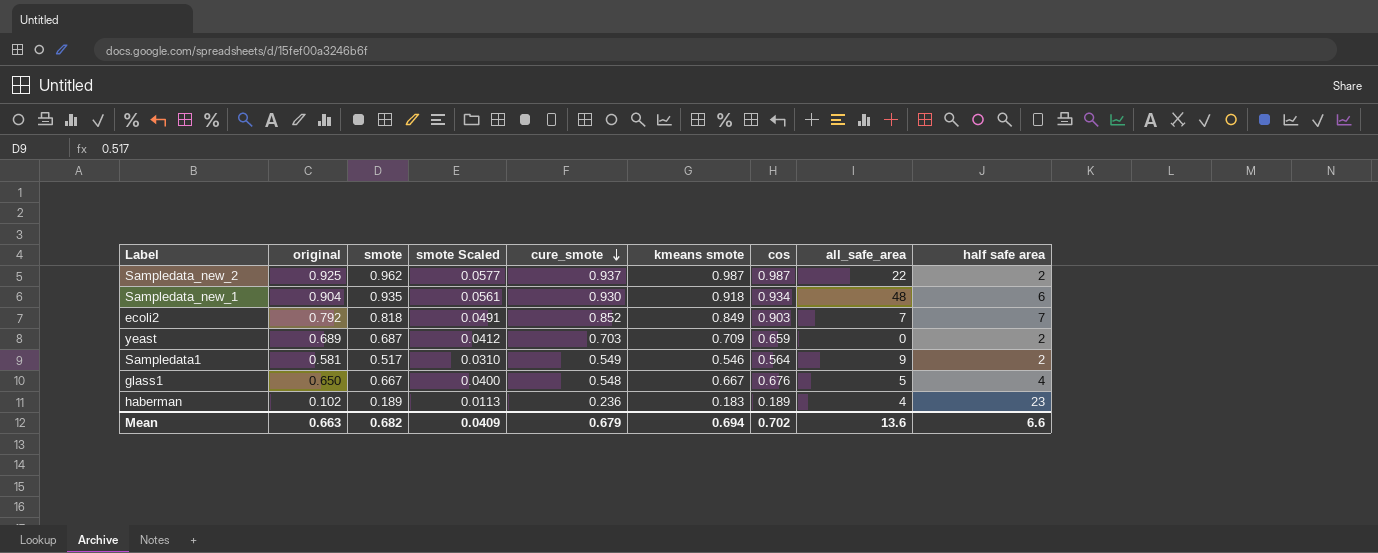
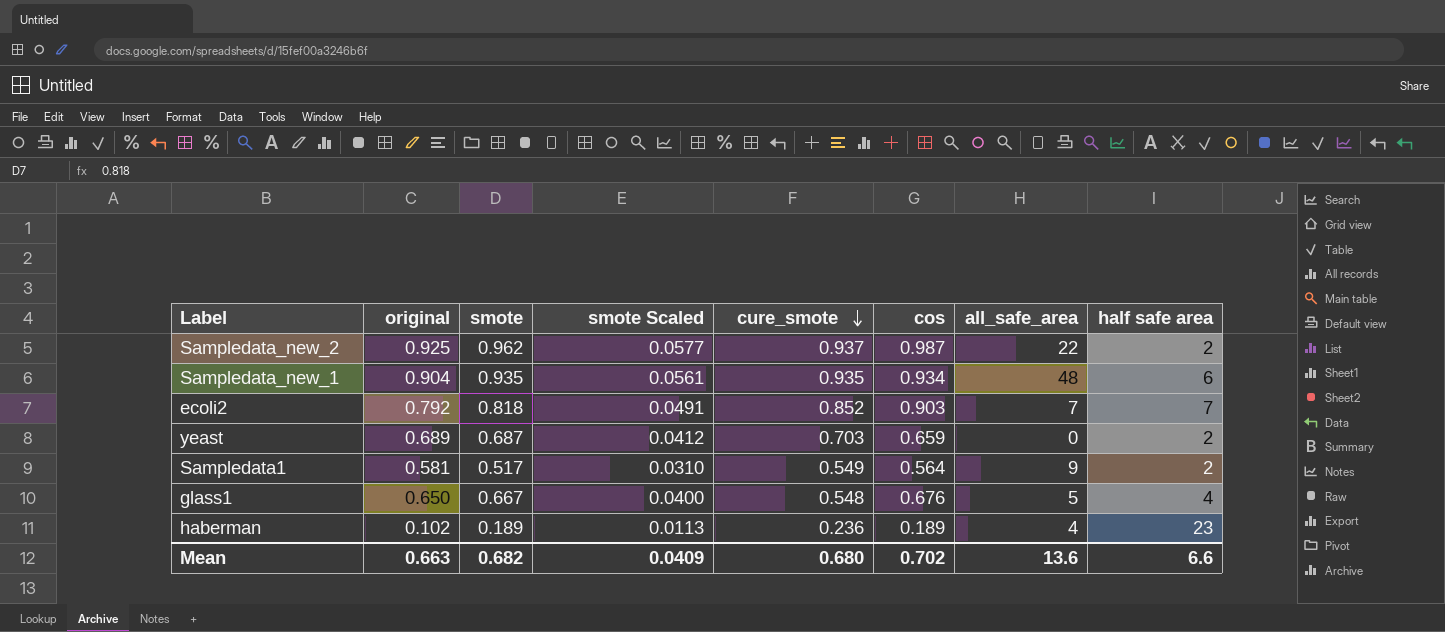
column kmeans smote | position: 6 -> none
Sampledata_new_1 | cure_smote: 0.930 -> 0.935
Mean | cure_smote: 0.679 -> 0.680

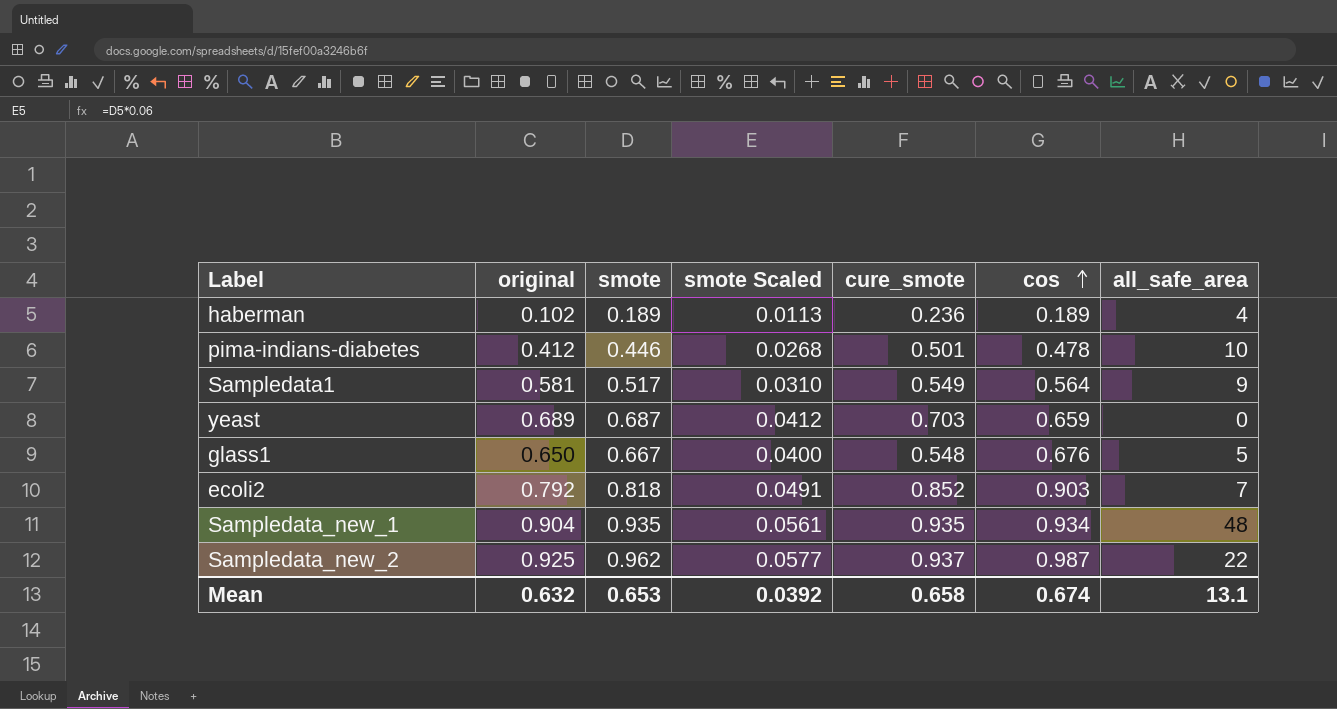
row order: cure_smote descending -> cos ascending
column half safe area | position: 8 -> none
row pima-indians-diabetes: none -> 0.412 | 0.446 | 0.0268 | 0.501 | 0.478 | 10
Mean | original: 0.663 -> 0.632
Mean | smote: 0.682 -> 0.653
Mean | smote Scaled: 0.0409 -> 0.0392
Mean | cure_smote: 0.680 -> 0.658
Mean | cos: 0.702 -> 0.674
Mean | all_safe_area: 13.6 -> 13.1

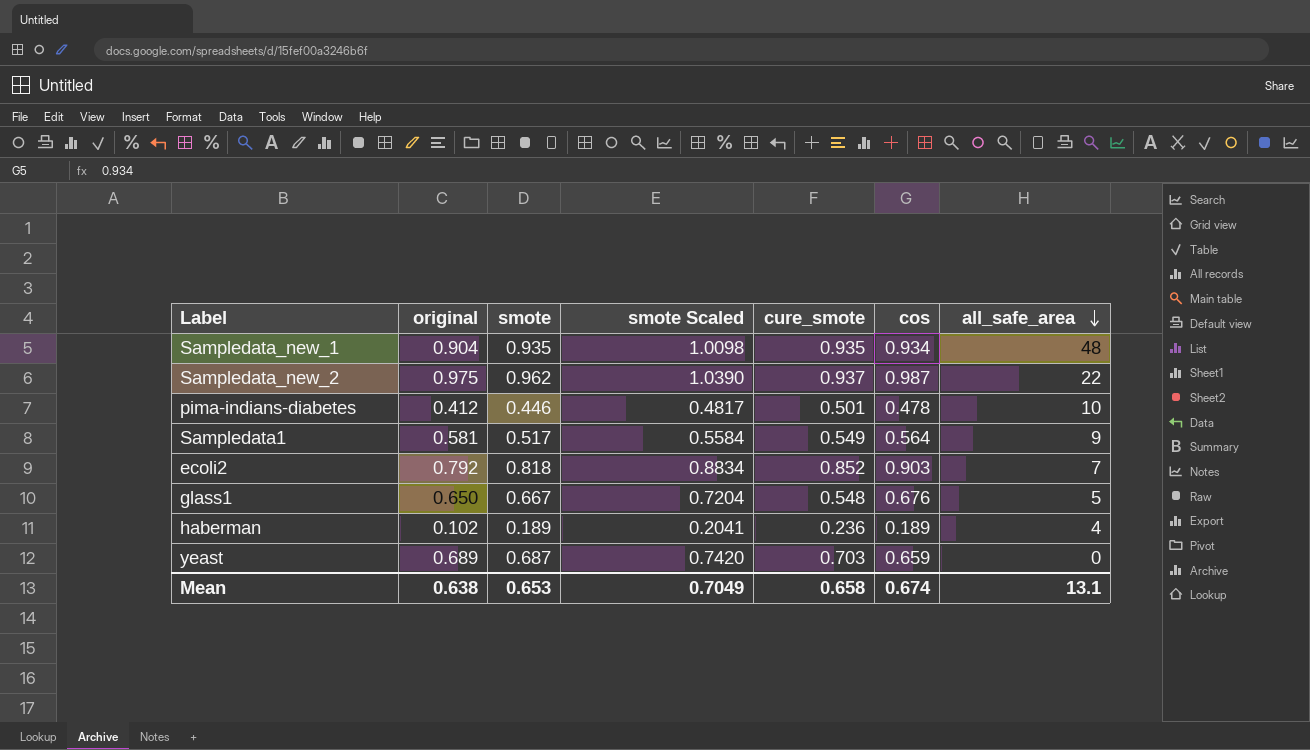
row order: cos ascending -> all_safe_area descending
column smote Scaled | formula: [smote] * 0.06 -> [smote] * 1.08
Sampledata_new_2 | original: 0.925 -> 0.975
Mean | original: 0.632 -> 0.638
Mean | smote Scaled: 0.0392 -> 0.7049

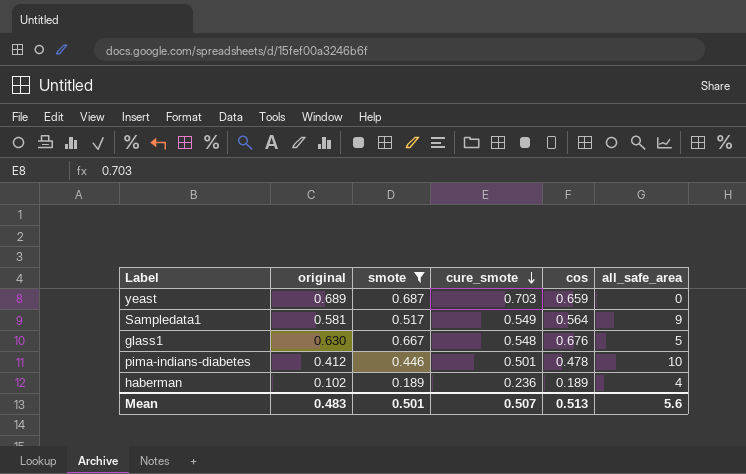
filter: none -> smote <= 0.687
row order: all_safe_area descending -> cure_smote descending
column smote Scaled | formula: [smote] * 1.08 -> none
glass1 | original: 0.650 -> 0.630
Mean | original: 0.638 -> 0.483
Mean | smote: 0.653 -> 0.501
Mean | cure_smote: 0.658 -> 0.507
Mean | cos: 0.674 -> 0.513
Mean | all_safe_area: 13.1 -> 5.6

